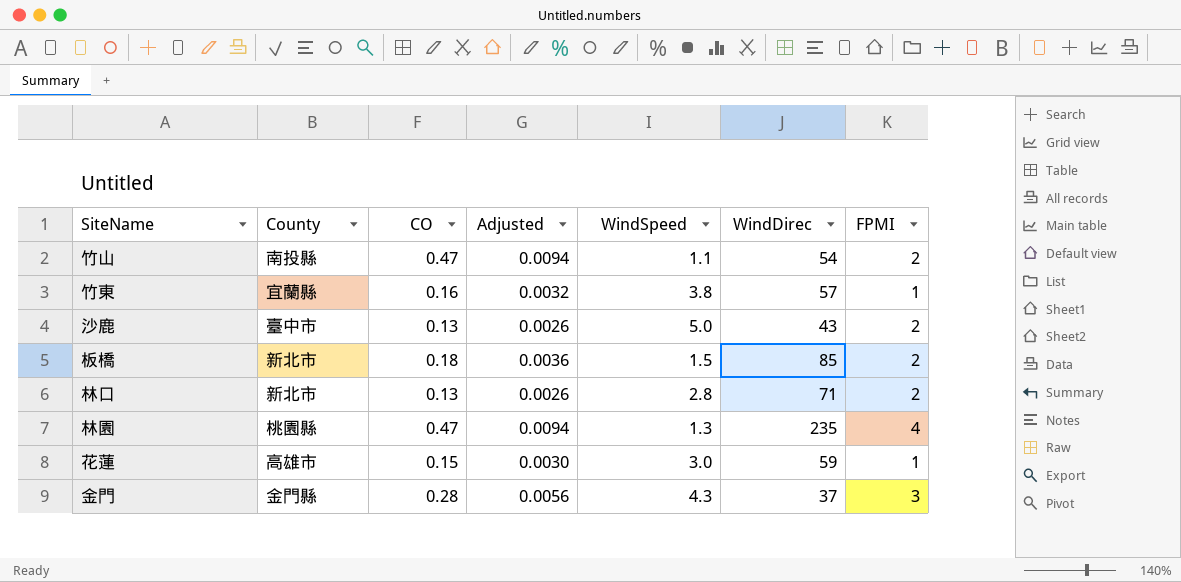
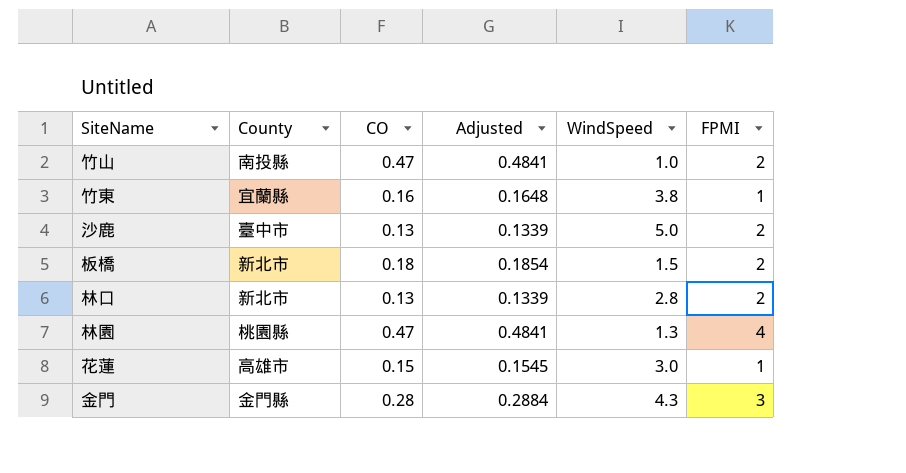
column WindDirec | position: 6 -> none
column Adjusted | formula: [CO] * 0.02 -> [CO] * 1.03
竹山 | WindSpeed: 1.1 -> 1.0

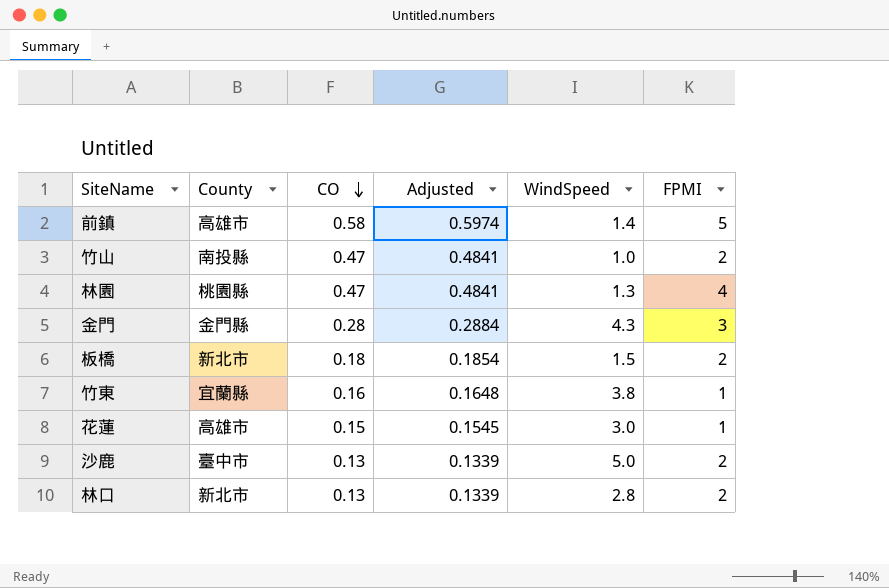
row order: none -> CO descending
row 前鎮: none -> 高雄市 | 0.58 | 0.5974 | 1.4 | 5

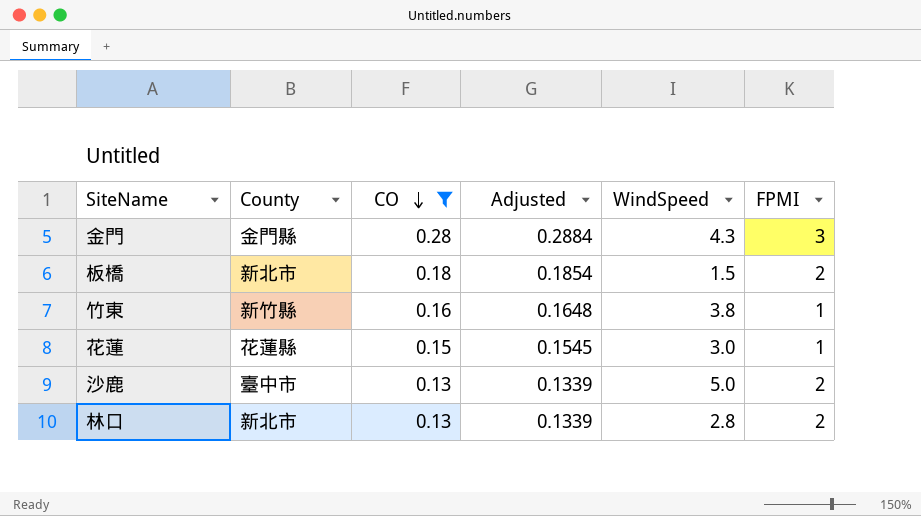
filter: none -> CO <= 0.28
竹東 | County: 宜蘭縣 -> 新竹縣
花蓮 | County: 高雄市 -> 花蓮縣

